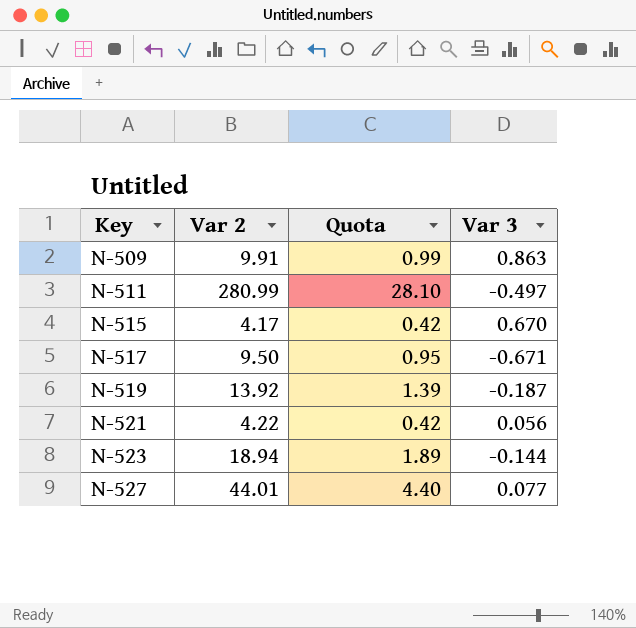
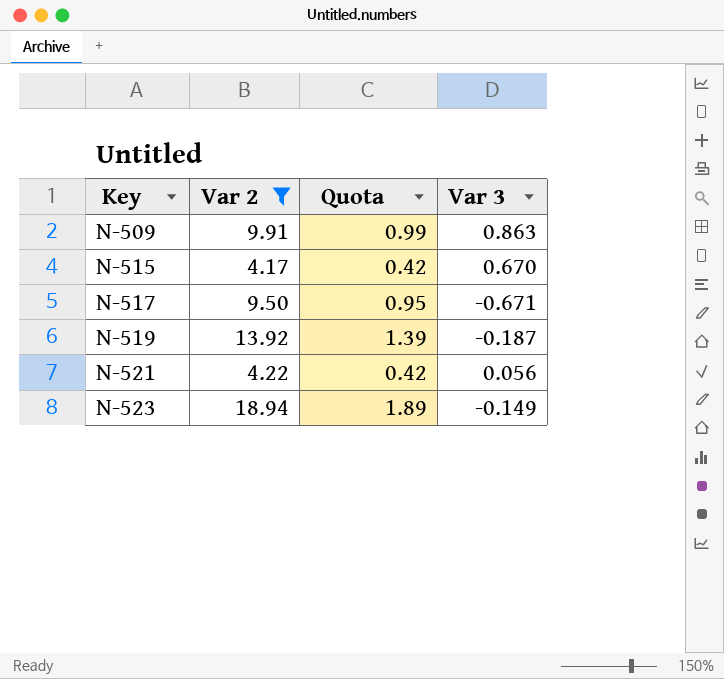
filter: none -> Var 2 <= 18.94
N-523 | Var 3: -0.144 -> -0.149

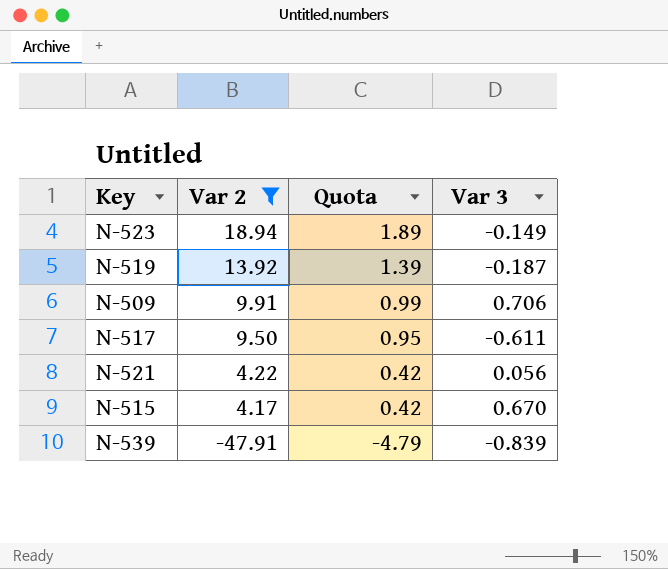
row order: Key ascending -> Var 2 descending
N-509 | Var 3: 0.863 -> 0.706
N-517 | Var 3: -0.671 -> -0.611
row N-539: none -> -47.91 | -4.79 | -0.839

